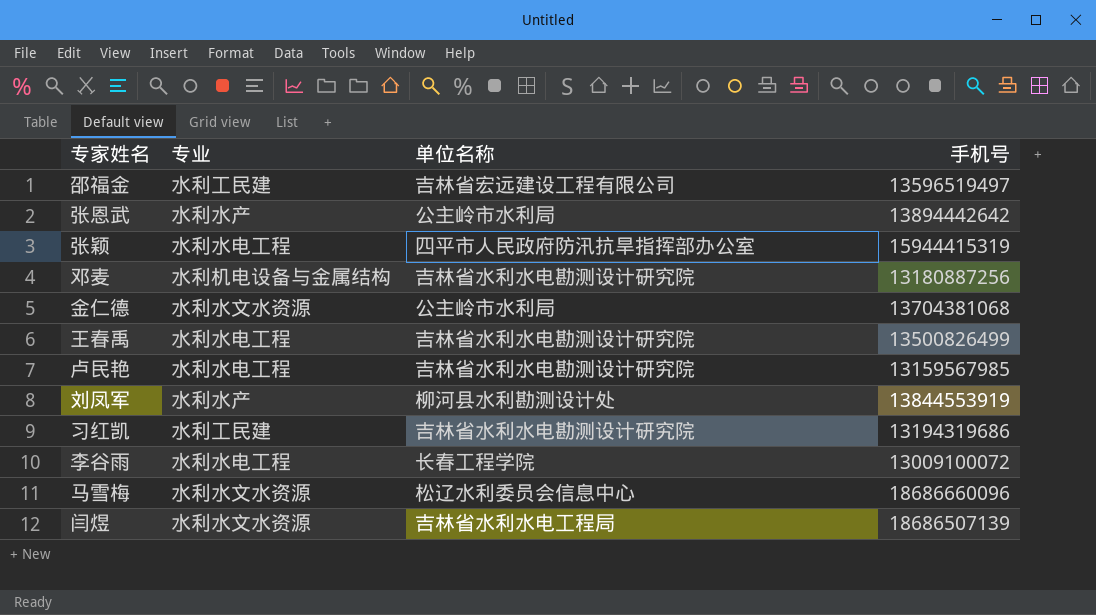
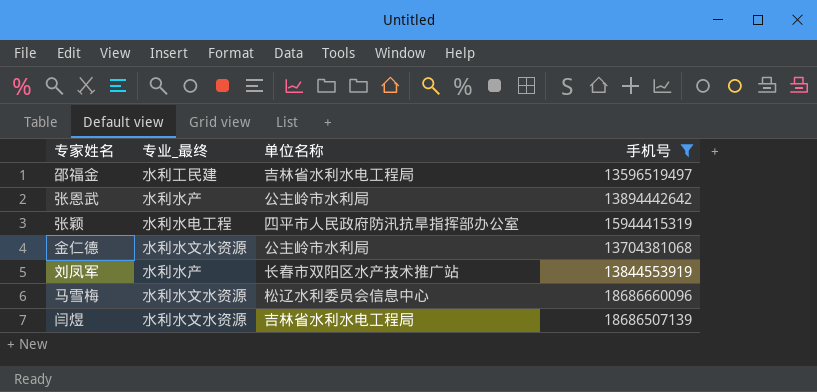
filter: none -> 手机号 >= 13596519497
column name: 专业 -> 专业_最终
邵福金 | 单位名称: 吉林省宏远建设工程有限公司 -> 吉林省水利水电工程局
刘凤军 | 单位名称: 柳河县水利勘测设计处 -> 长春市双阳区水产技术推广站

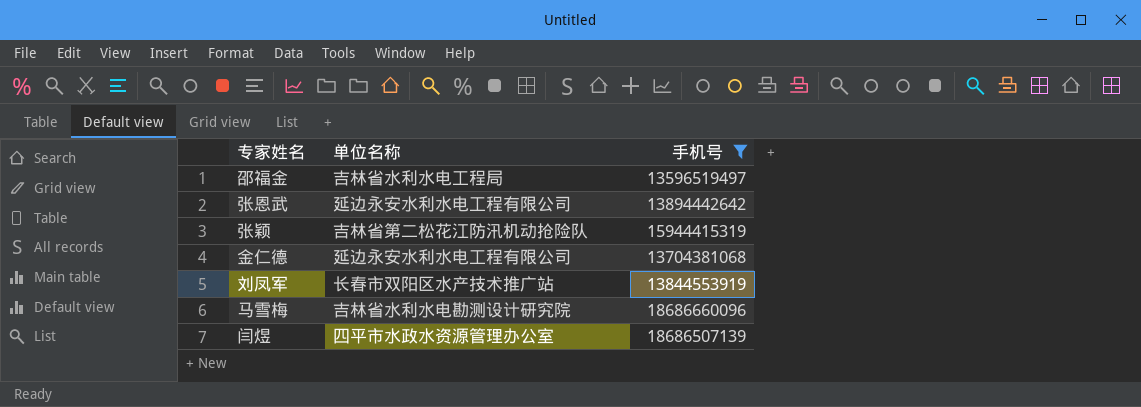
column 专业_最终 | position: 2 -> none
张恩武 | 单位名称: 公主岭市水利局 -> 延边永安水利水电工程有限公司
张颖 | 单位名称: 四平市人民政府防汛抗旱指挥部办公室 -> 吉林省第二松花江防汛机动抢险队
金仁德 | 单位名称: 公主岭市水利局 -> 延边永安水利水电工程有限公司
马雪梅 | 单位名称: 松辽水利委员会信息中心 -> 吉林省水利水电勘测设计研究院
闫煜 | 单位名称: 吉林省水利水电工程局 -> 四平市水政水资源管理办公室

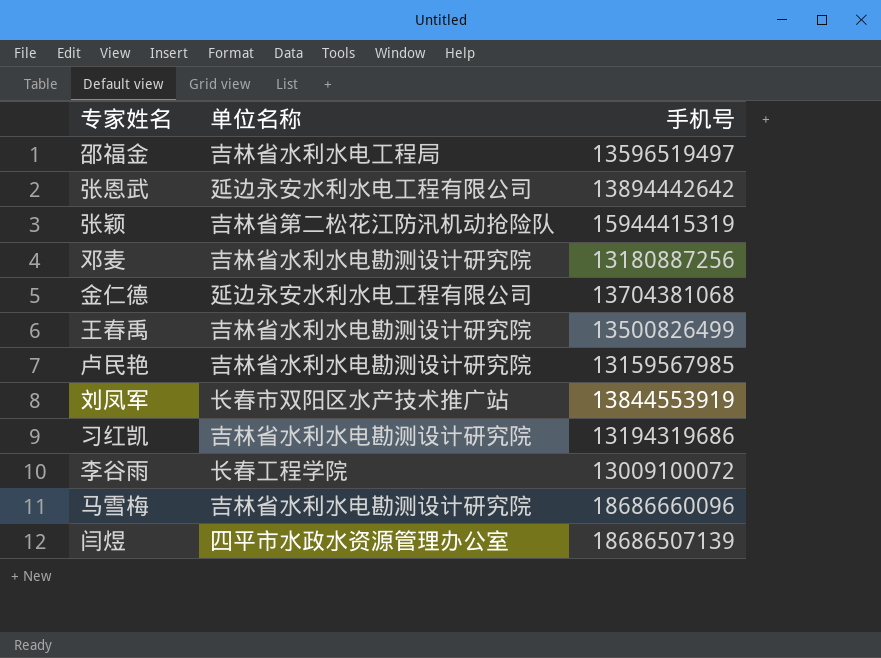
filter: 手机号 >= 13596519497 -> none

